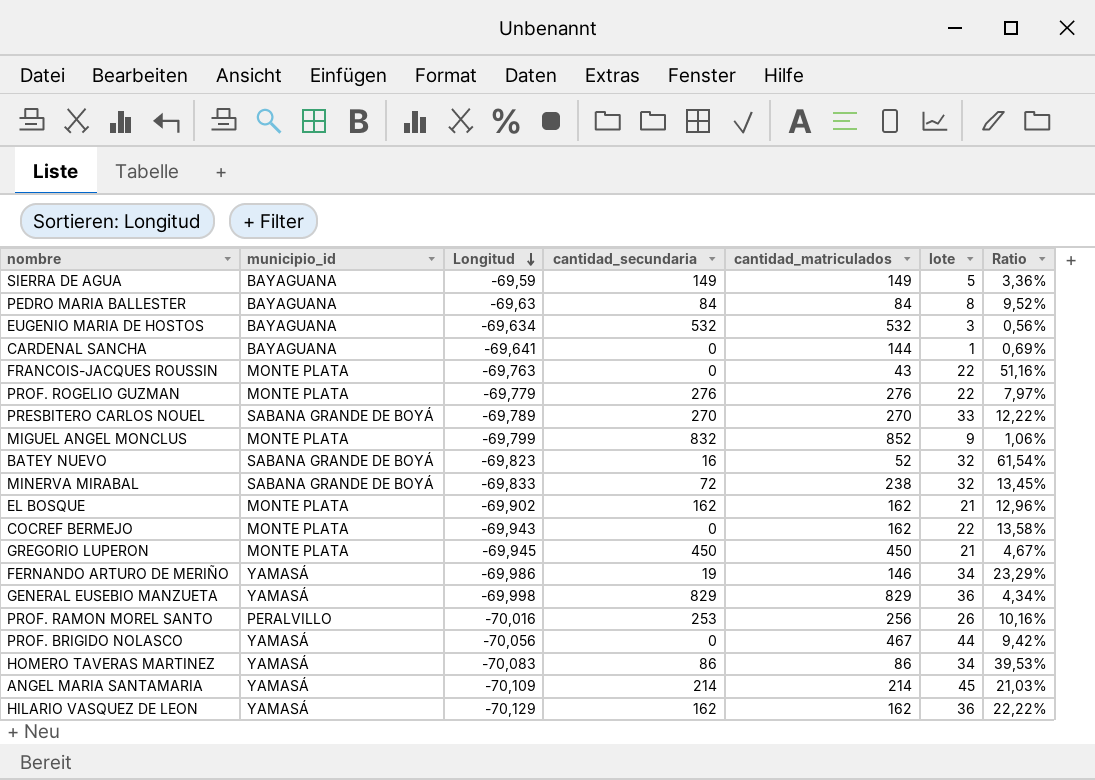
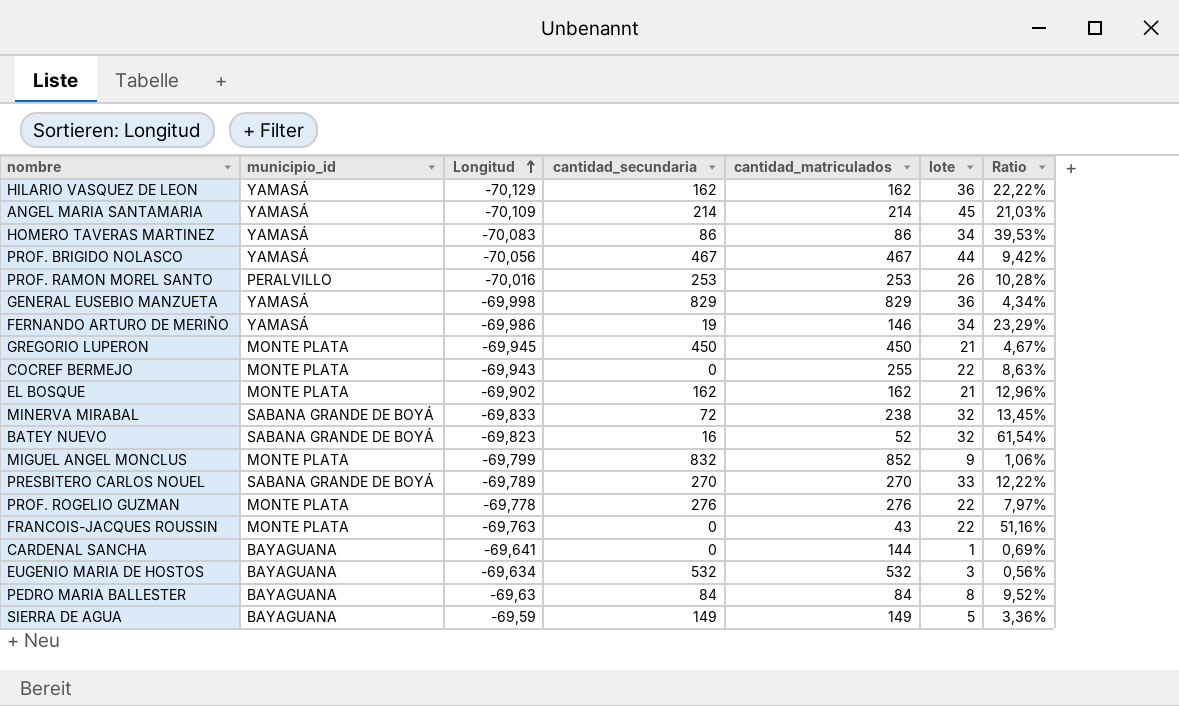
row order: Longitud descending -> Longitud ascending
PROF. BRIGIDO NOLASCO | cantidad_secundaria: 0 -> 467
PROF. RAMON MOREL SANTO | cantidad_matriculados: 256 -> 253
PROF. RAMON MOREL SANTO | Ratio: 10,16% -> 10,28%
COCREF BERMEJO | cantidad_matriculados: 162 -> 255
COCREF BERMEJO | Ratio: 13,58% -> 8,63%
PROF. ROGELIO GUZMAN | Longitud: -69,779 -> -69,778

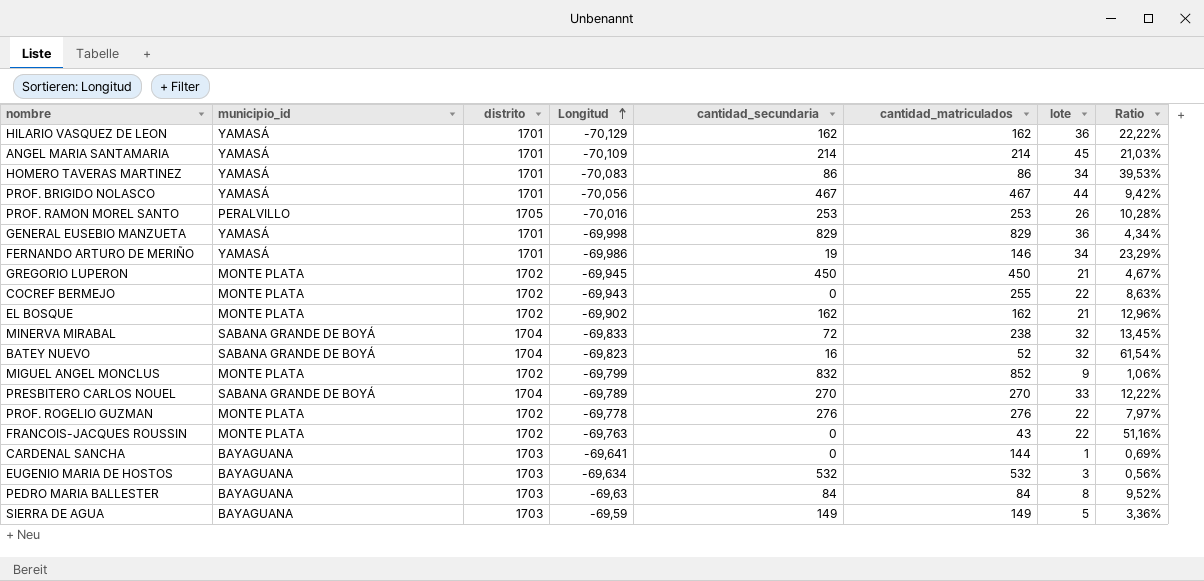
column distrito | position: none -> 3

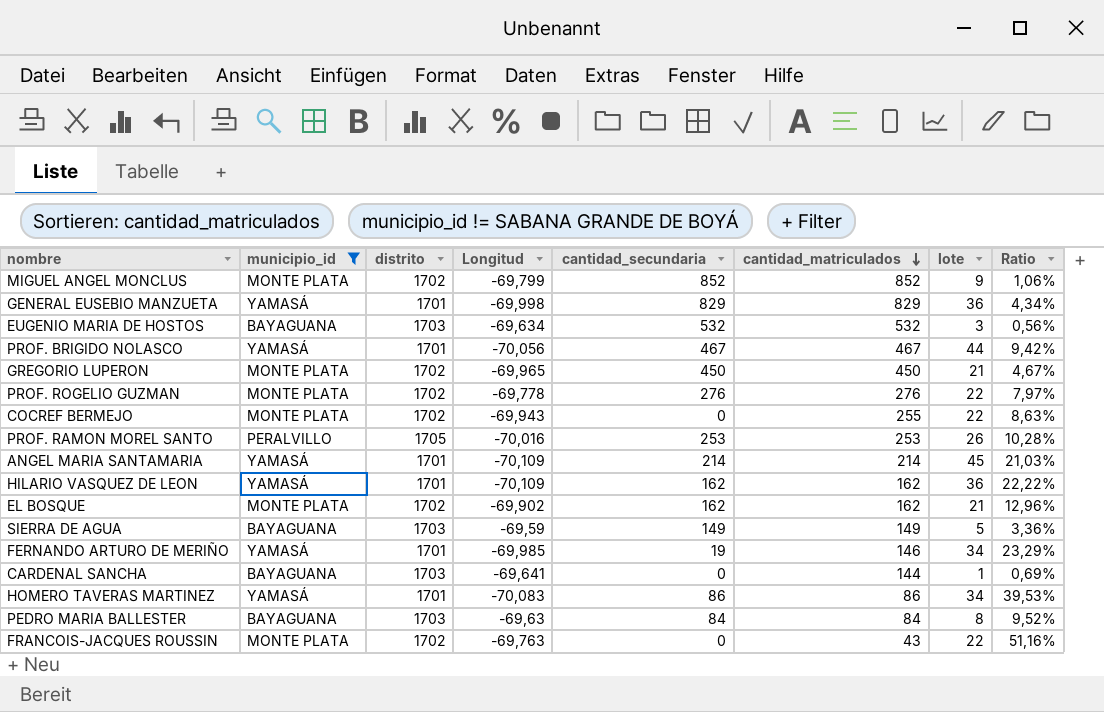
filter: none -> municipio_id != SABANA GRANDE DE BOYÁ
row order: Longitud ascending -> cantidad_matriculados descending
MIGUEL ANGEL MONCLUS | cantidad_secundaria: 832 -> 852
GREGORIO LUPERON | Longitud: -69,945 -> -69,965
HILARIO VASQUEZ DE LEON | Longitud: -70,129 -> -70,109
FERNANDO ARTURO DE MERIÑO | Longitud: -69,986 -> -69,985

